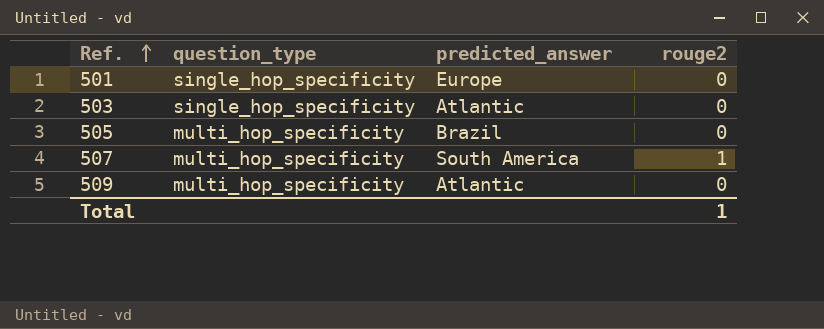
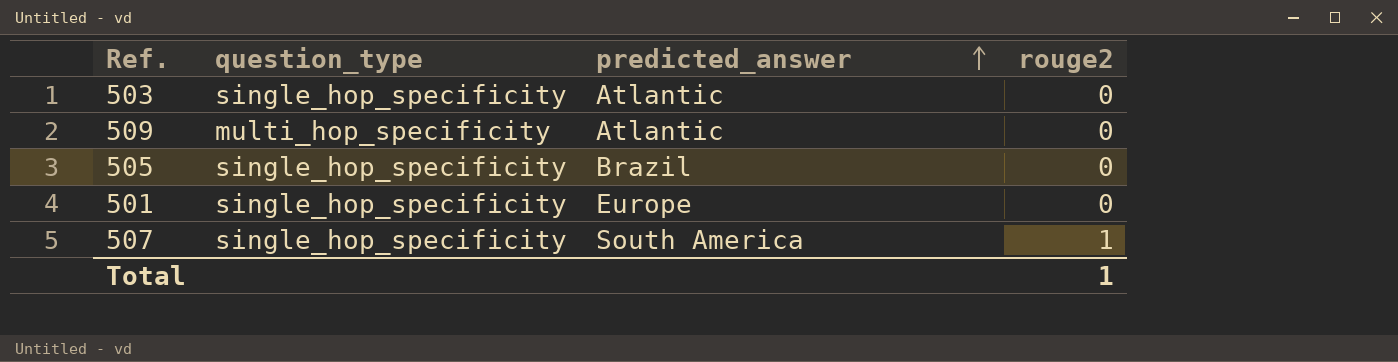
row order: Ref. ascending -> predicted_answer ascending
505 | question_type: multi_hop_specificity -> single_hop_specificity
507 | question_type: multi_hop_specificity -> single_hop_specificity

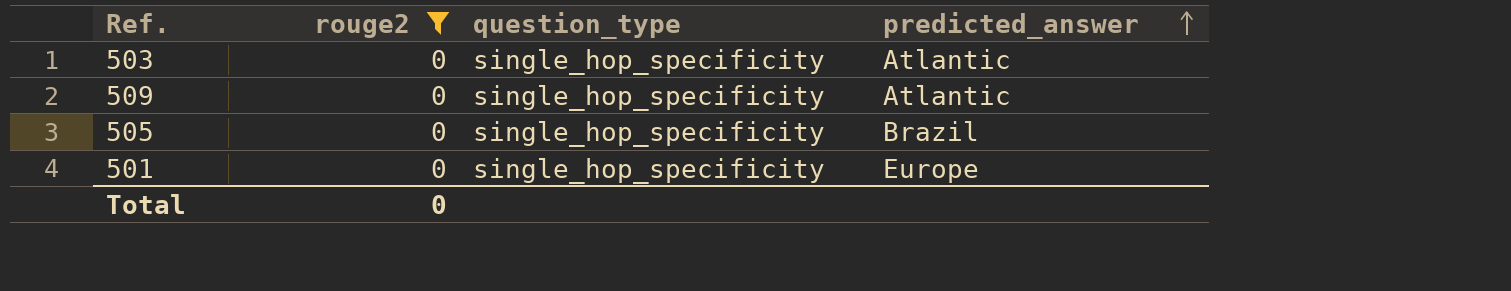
filter: none -> rouge2 = 0
column rouge2 | position: 4 -> 2
509 | question_type: multi_hop_specificity -> single_hop_specificity
Total | rouge2: 1 -> 0

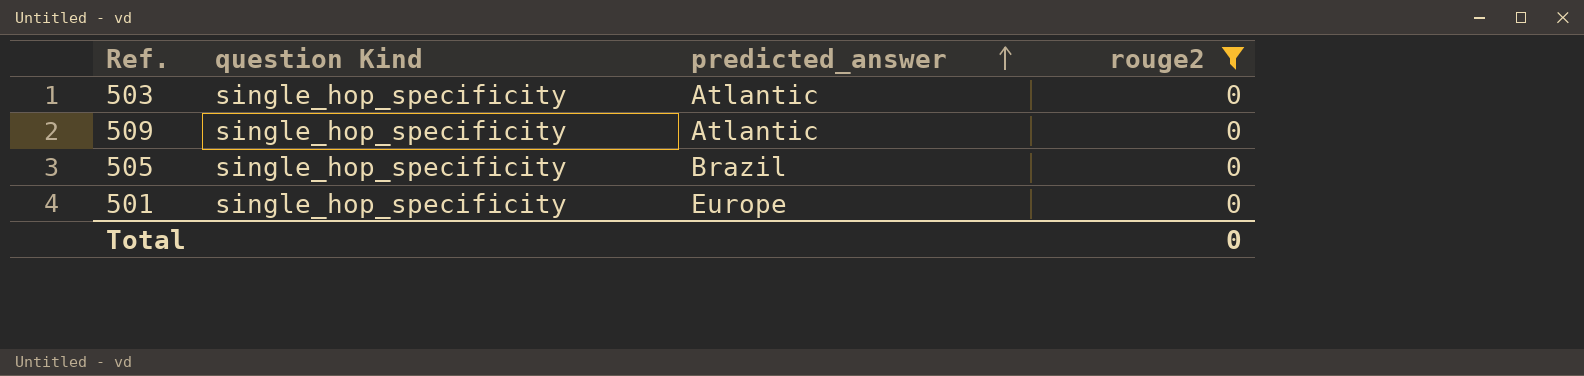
column name: question_type -> question Kind
column rouge2 | position: 2 -> 4

